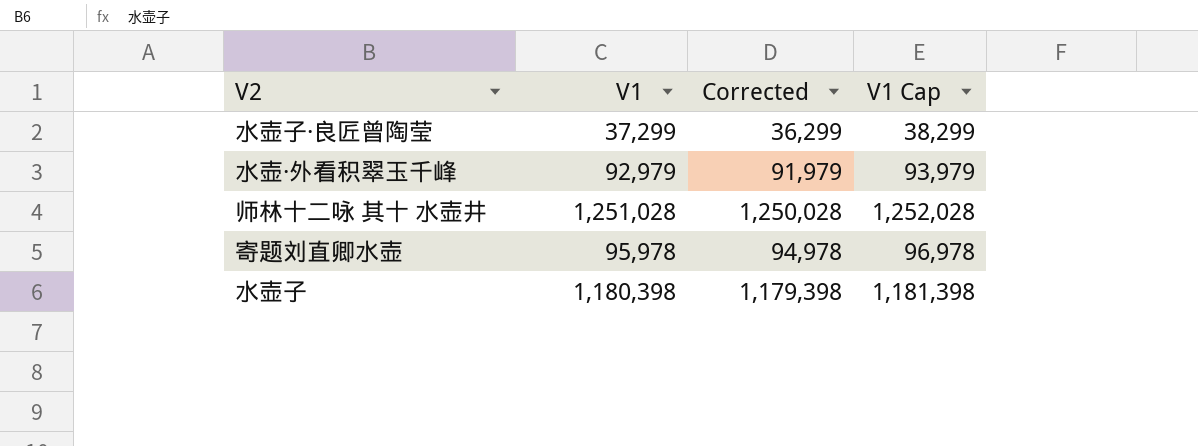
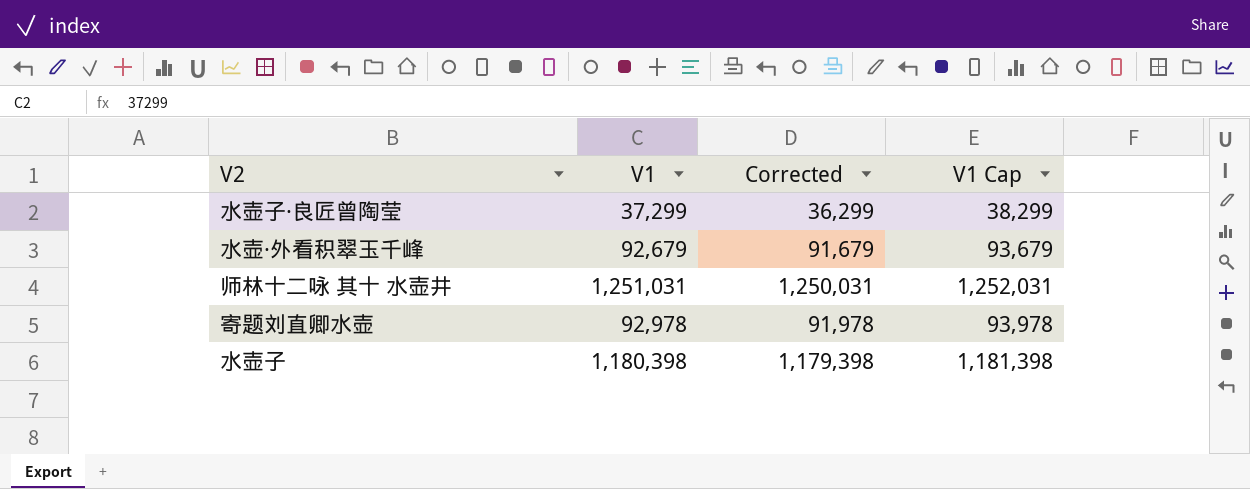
水壶·外看积翠玉千峰 | V1: 92,979 -> 92,679
水壶·外看积翠玉千峰 | Corrected: 91,979 -> 91,679
水壶·外看积翠玉千峰 | V1 Cap: 93,979 -> 93,679
师林十二咏 其十 水壶井 | V1: 1,251,028 -> 1,251,031
师林十二咏 其十 水壶井 | Corrected: 1,250,028 -> 1,250,031
师林十二咏 其十 水壶井 | V1 Cap: 1,252,028 -> 1,252,031
寄题刘直卿水壶 | V1: 95,978 -> 92,978
寄题刘直卿水壶 | Corrected: 94,978 -> 91,978
寄题刘直卿水壶 | V1 Cap: 96,978 -> 93,978

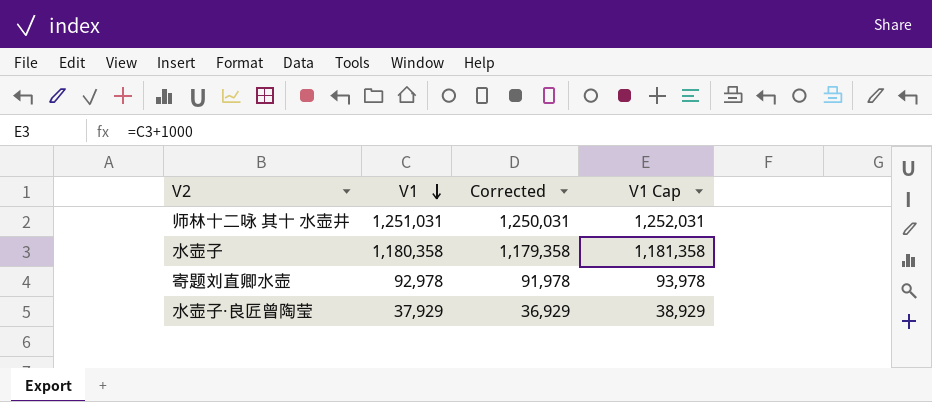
row order: none -> V1 descending
row 水壶·外看积翠玉千峰: 92,679 | 91,679 | 93,679 -> none
水壶子 | V1: 1,180,398 -> 1,180,358
水壶子 | Corrected: 1,179,398 -> 1,179,358
水壶子 | V1 Cap: 1,181,398 -> 1,181,358
水壶子·良匠曾陶莹 | V1: 37,299 -> 37,929
水壶子·良匠曾陶莹 | Corrected: 36,299 -> 36,929
水壶子·良匠曾陶莹 | V1 Cap: 38,299 -> 38,929

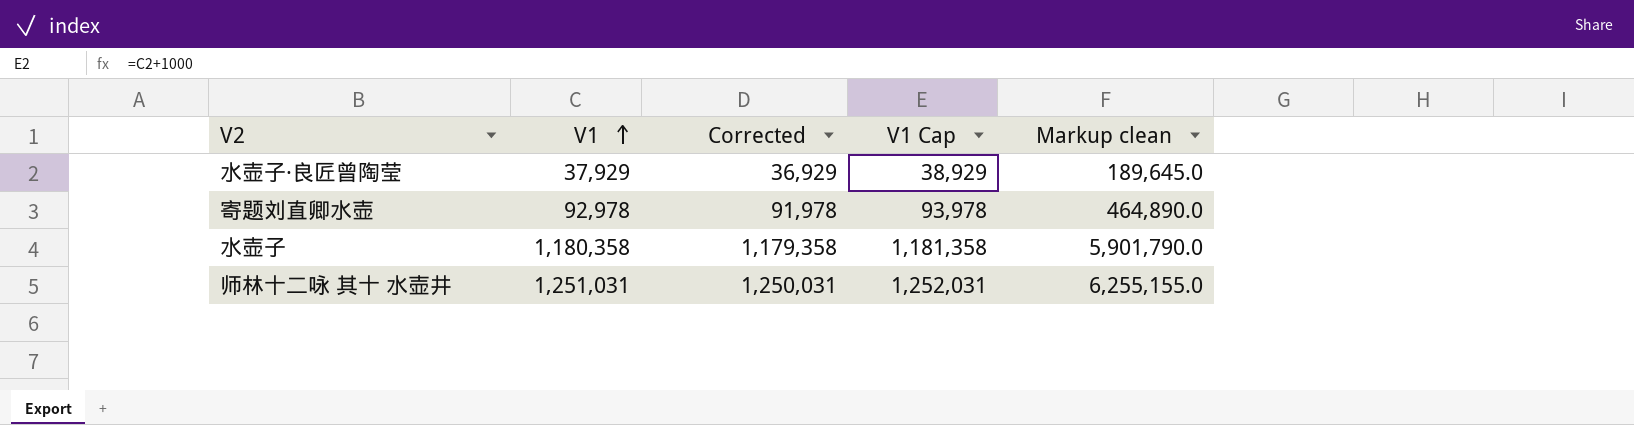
row order: V1 descending -> V1 ascending
column Markup clean | formula: none -> [V1] * 5

